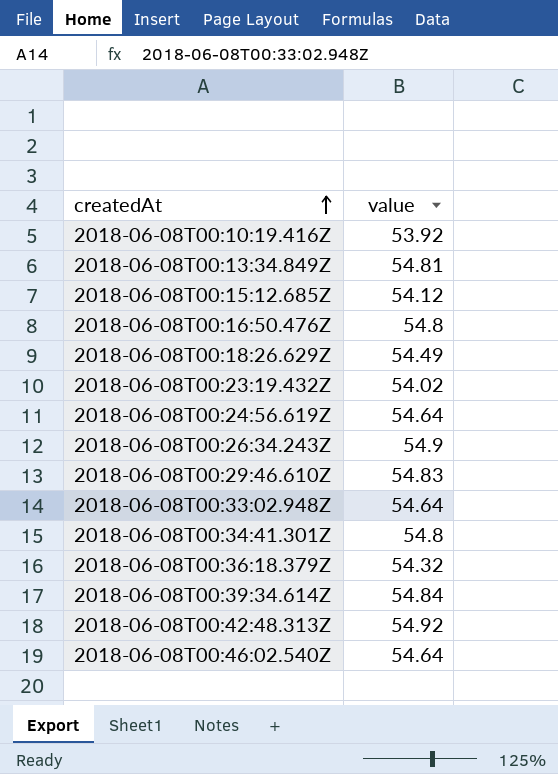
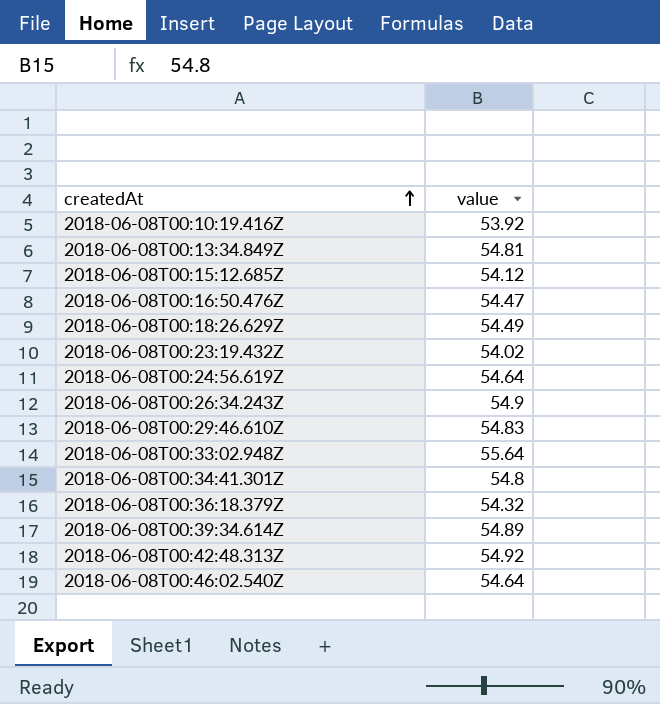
2018-06-08T00:16:50.476Z | value: 54.8 -> 54.47
2018-06-08T00:33:02.948Z | value: 54.64 -> 55.64
2018-06-08T00:39:34.614Z | value: 54.84 -> 54.89

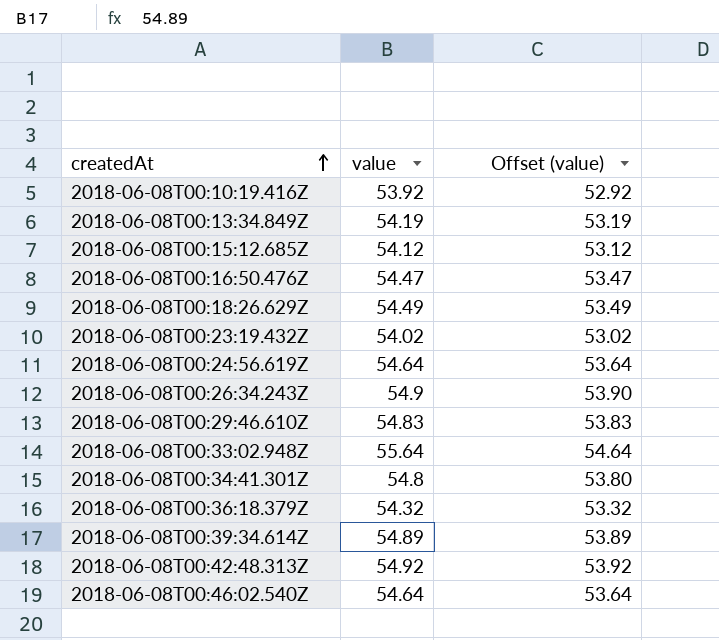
column Offset (value) | formula: none -> [value] - 1
2018-06-08T00:13:34.849Z | value: 54.81 -> 54.19

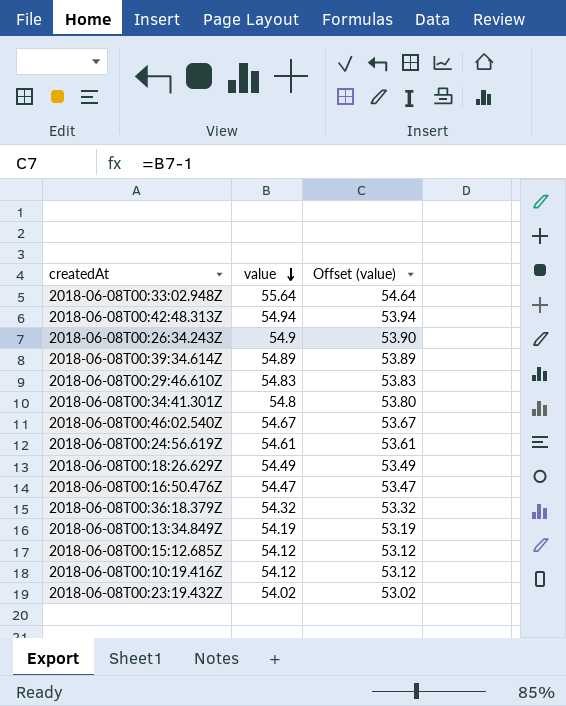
row order: createdAt ascending -> value descending
2018-06-08T00:42:48.313Z | value: 54.92 -> 54.94
2018-06-08T00:42:48.313Z | Offset (value): 53.92 -> 53.94
2018-06-08T00:46:02.540Z | value: 54.64 -> 54.67
2018-06-08T00:46:02.540Z | Offset (value): 53.64 -> 53.67
2018-06-08T00:24:56.619Z | value: 54.64 -> 54.61
2018-06-08T00:24:56.619Z | Offset (value): 53.64 -> 53.61
2018-06-08T00:10:19.416Z | value: 53.92 -> 54.12
2018-06-08T00:10:19.416Z | Offset (value): 52.92 -> 53.12

